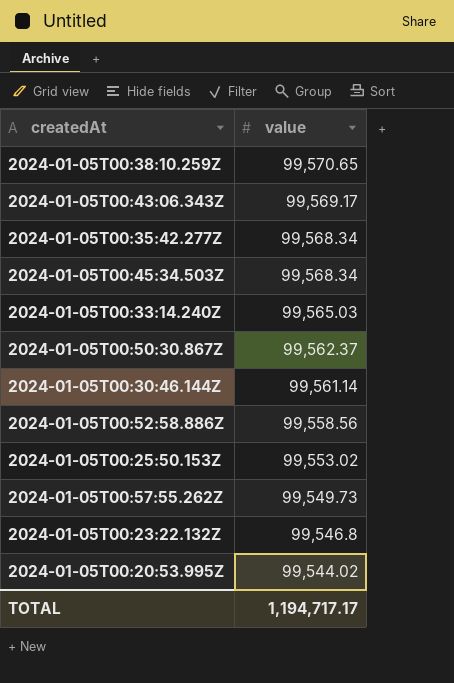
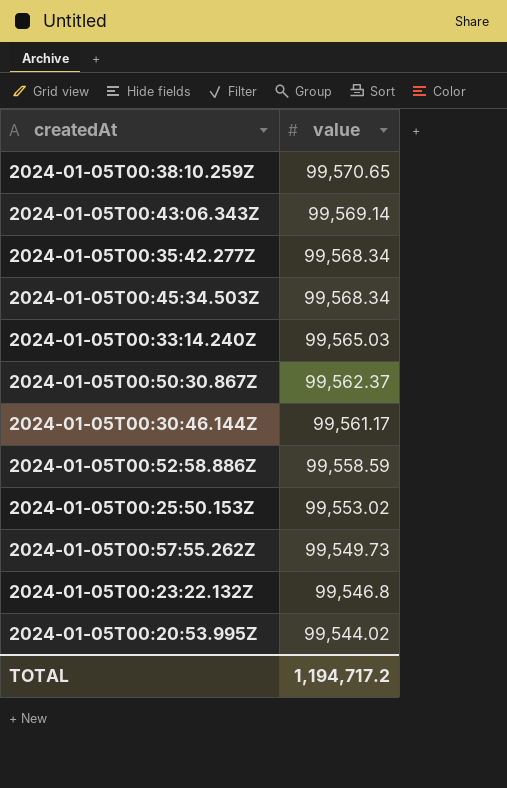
2024-01-05T00:43:06.343Z | value: 99,569.17 -> 99,569.14
2024-01-05T00:30:46.144Z | value: 99,561.14 -> 99,561.17
2024-01-05T00:52:58.886Z | value: 99,558.56 -> 99,558.59
TOTAL | value: 1,194,717.17 -> 1,194,717.2

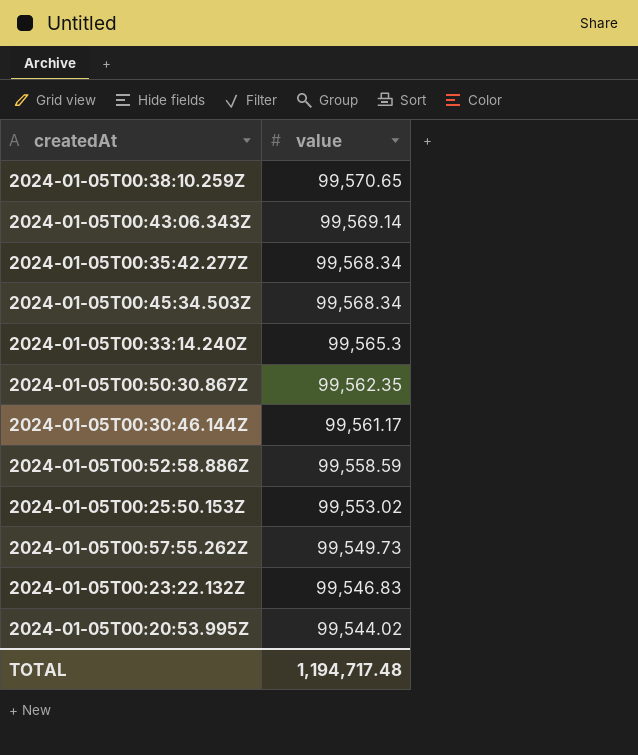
2024-01-05T00:33:14.240Z | value: 99,565.03 -> 99,565.3
2024-01-05T00:50:30.867Z | value: 99,562.37 -> 99,562.35
2024-01-05T00:23:22.132Z | value: 99,546.8 -> 99,546.83
TOTAL | value: 1,194,717.2 -> 1,194,717.48

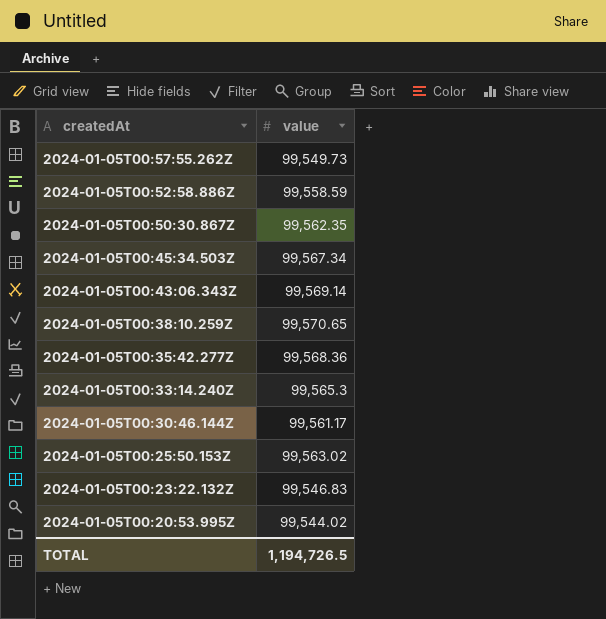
row order: value descending -> createdAt descending
2024-01-05T00:45:34.503Z | value: 99,568.34 -> 99,567.34
2024-01-05T00:35:42.277Z | value: 99,568.34 -> 99,568.36
2024-01-05T00:25:50.153Z | value: 99,553.02 -> 99,563.02
TOTAL | value: 1,194,717.48 -> 1,194,726.5

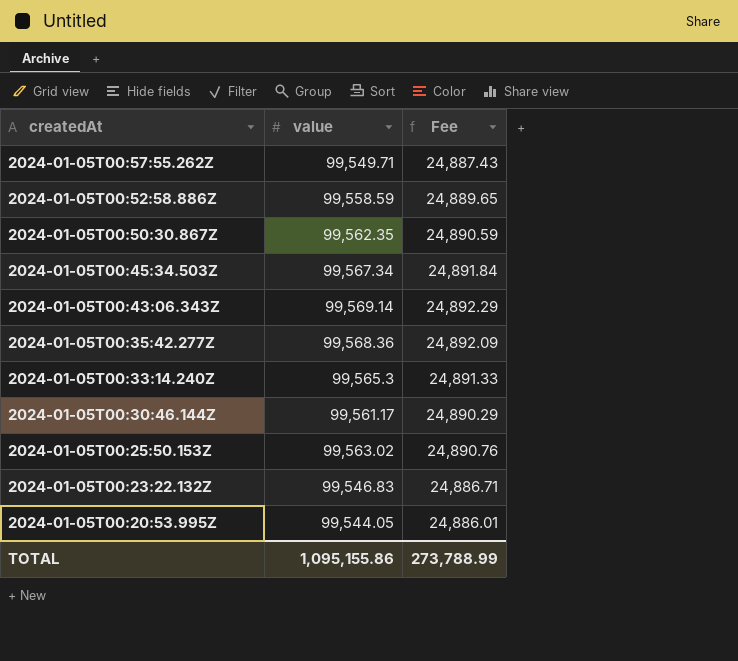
column Fee | formula: none -> [value] * 0.25
row 2024-01-05T00:38:10.259Z: 99,570.65 -> none
2024-01-05T00:57:55.262Z | value: 99,549.73 -> 99,549.71
2024-01-05T00:20:53.995Z | value: 99,544.02 -> 99,544.05
TOTAL | value: 1,194,726.5 -> 1,095,155.86

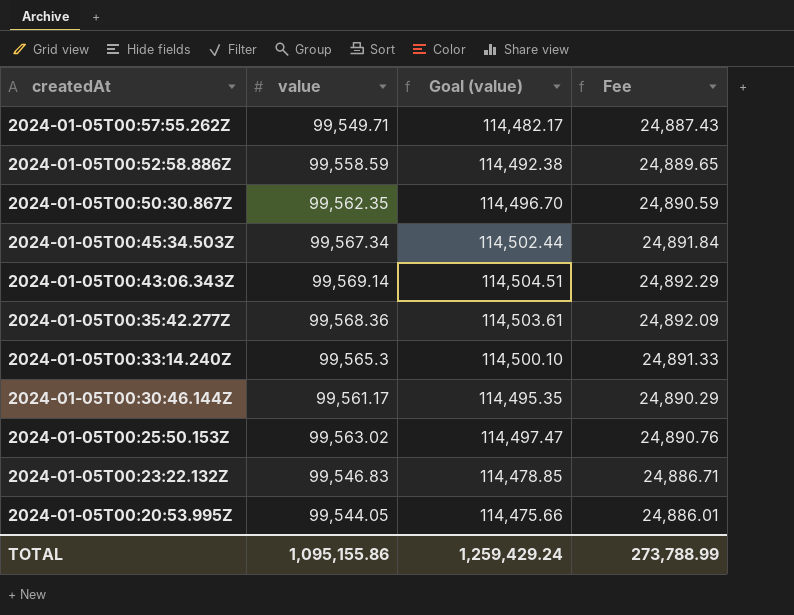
column Goal (value) | formula: none -> [value] * 1.15

